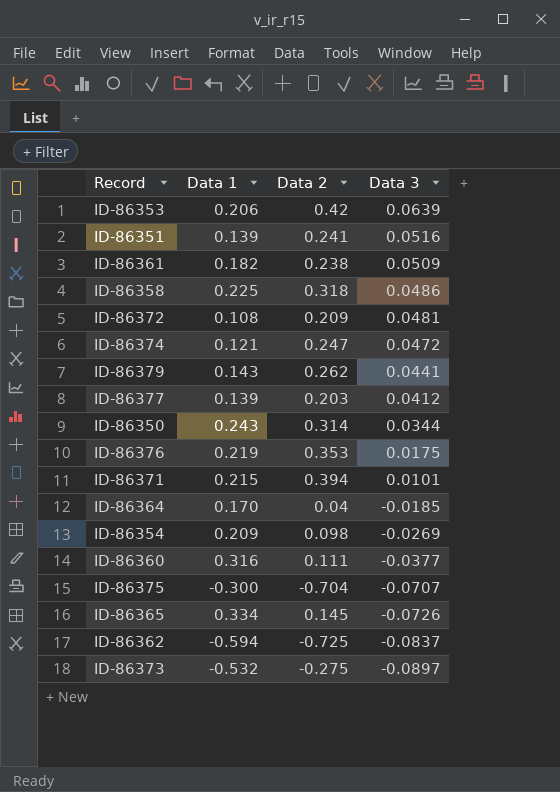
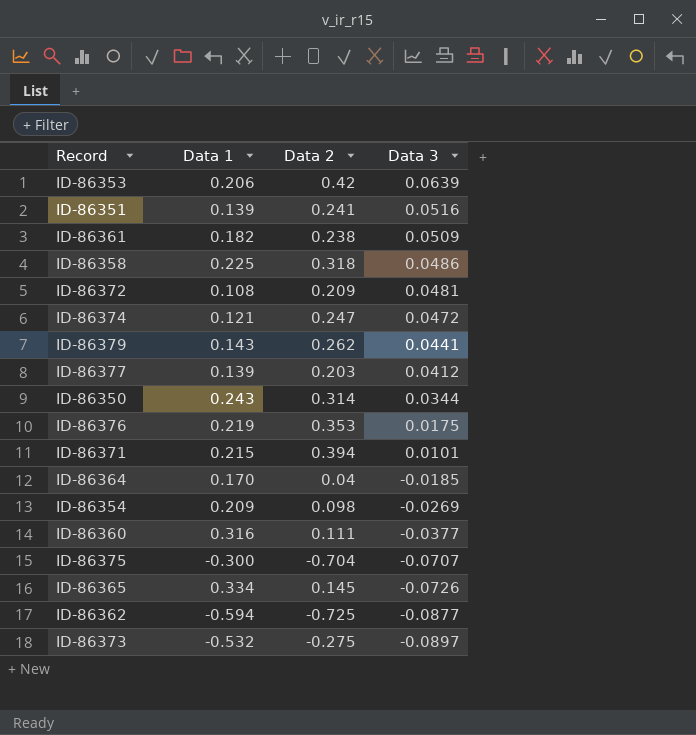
ID-86362 | Data 3: -0.0837 -> -0.0877

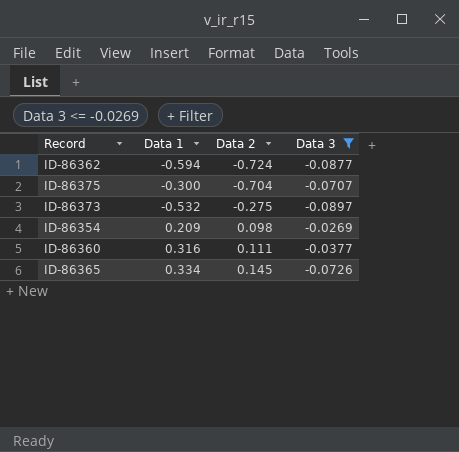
filter: none -> Data 3 <= -0.0269
row order: Data 3 descending -> Data 2 ascending
ID-86362 | Data 2: -0.725 -> -0.724

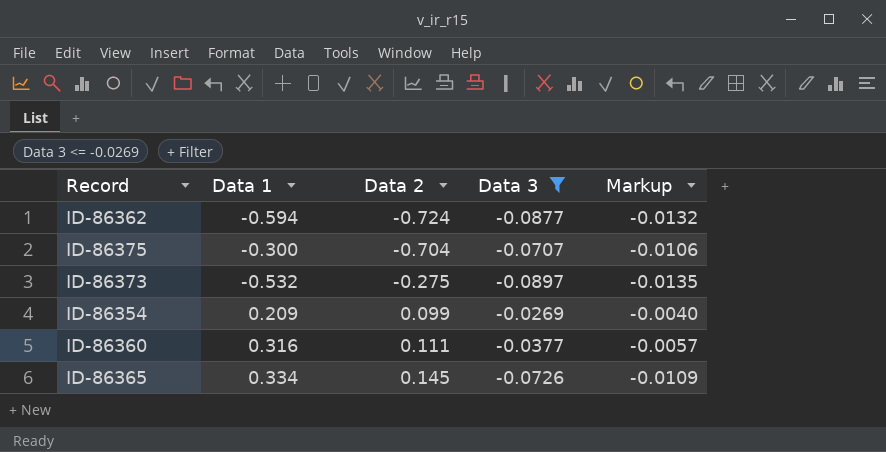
column Markup | formula: none -> [Data 3] * 0.15
ID-86354 | Data 2: 0.098 -> 0.099

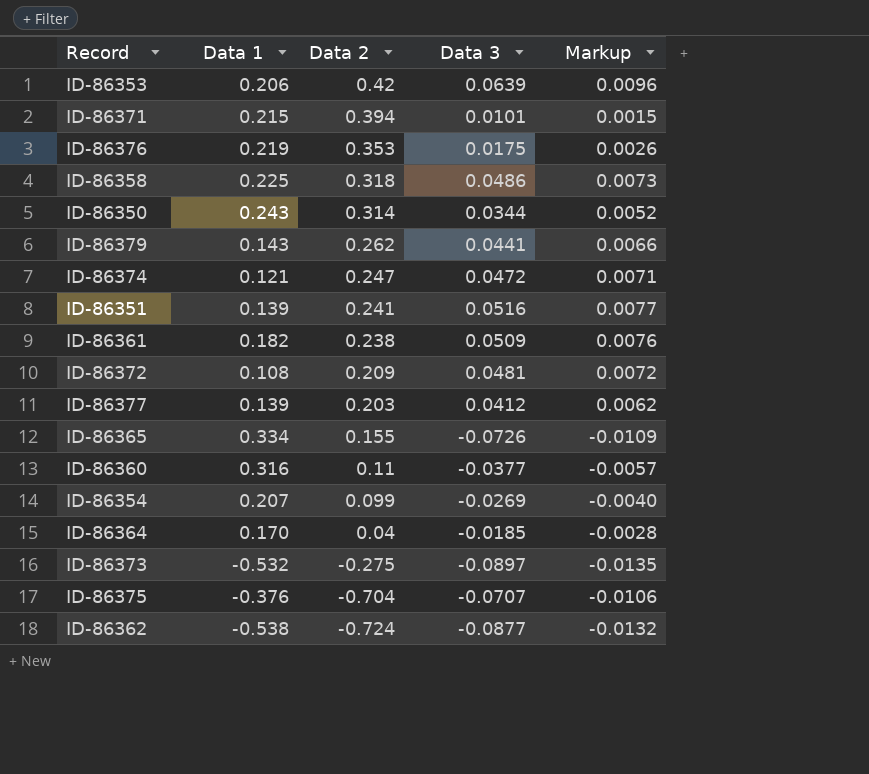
filter: Data 3 <= -0.0269 -> none
row order: Data 2 ascending -> Data 2 descending
ID-86365 | Data 2: 0.145 -> 0.155
ID-86360 | Data 2: 0.111 -> 0.11
ID-86354 | Data 1: 0.209 -> 0.207
ID-86375 | Data 1: -0.300 -> -0.376
ID-86362 | Data 1: -0.594 -> -0.538

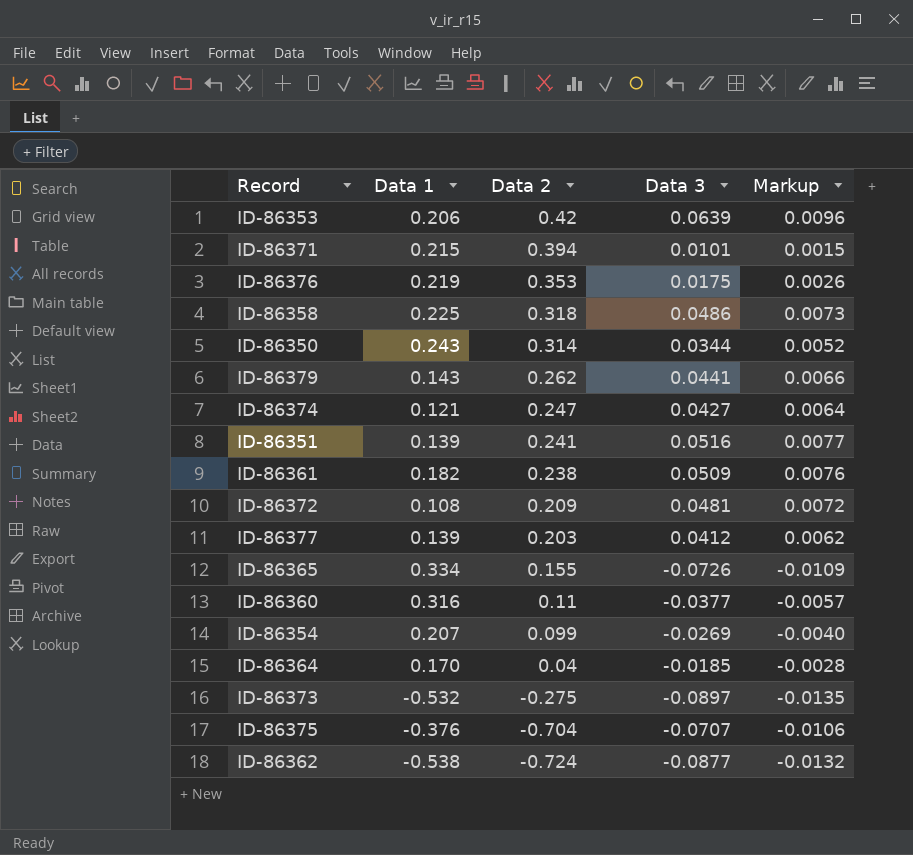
ID-86374 | Data 3: 0.0472 -> 0.0427
ID-86374 | Markup: 0.0071 -> 0.0064

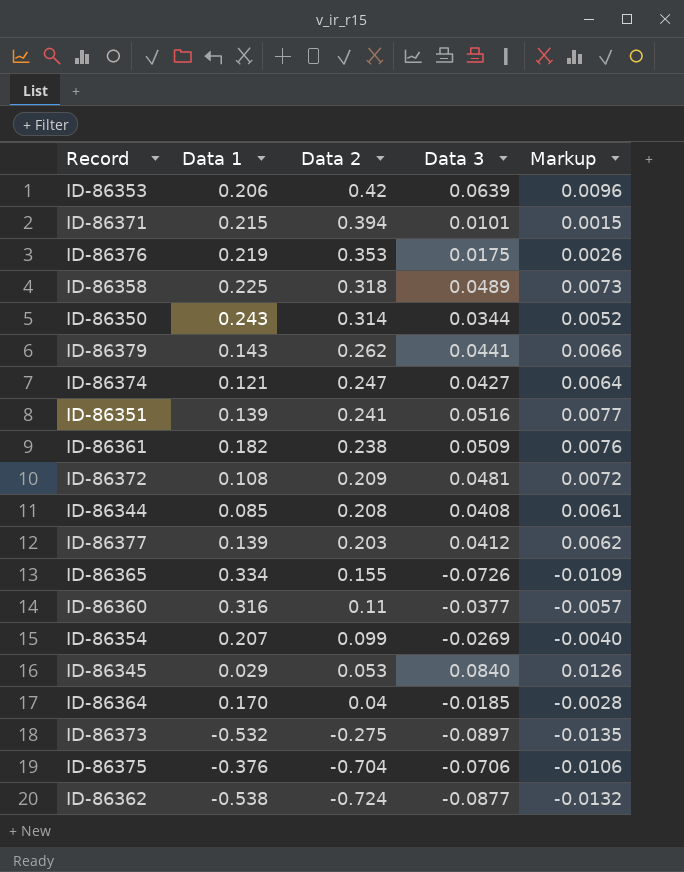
ID-86358 | Data 3: 0.0486 -> 0.0489
row ID-86344: none -> 0.085 | 0.208 | 0.0408 | 0.0061
row ID-86345: none -> 0.029 | 0.053 | 0.0840 | 0.0126
ID-86375 | Data 3: -0.0707 -> -0.0706

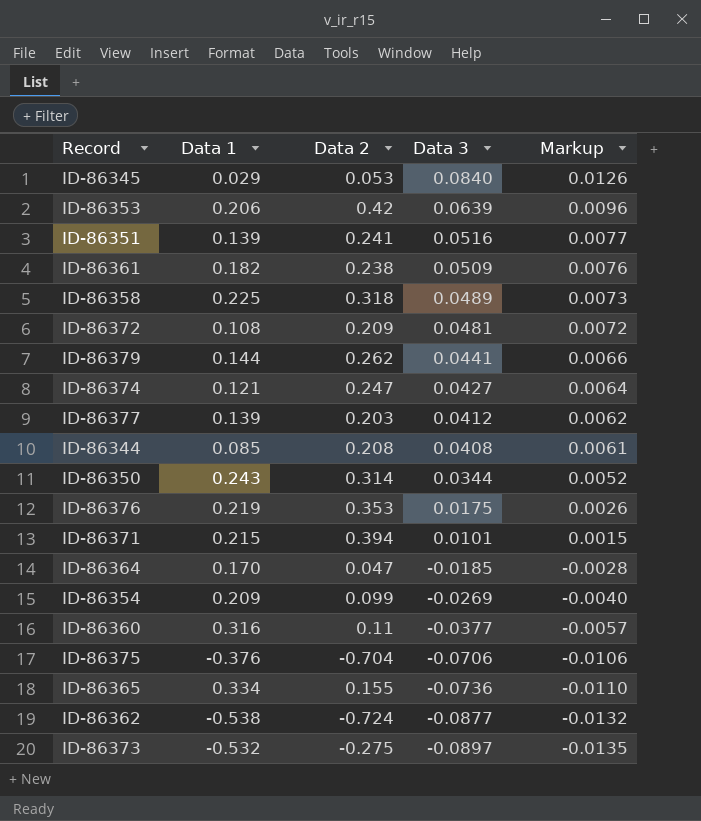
row order: Data 2 descending -> Data 3 descending
ID-86379 | Data 1: 0.143 -> 0.144
ID-86364 | Data 2: 0.04 -> 0.047
ID-86354 | Data 1: 0.207 -> 0.209
ID-86365 | Data 3: -0.0726 -> -0.0736
ID-86365 | Markup: -0.0109 -> -0.0110

